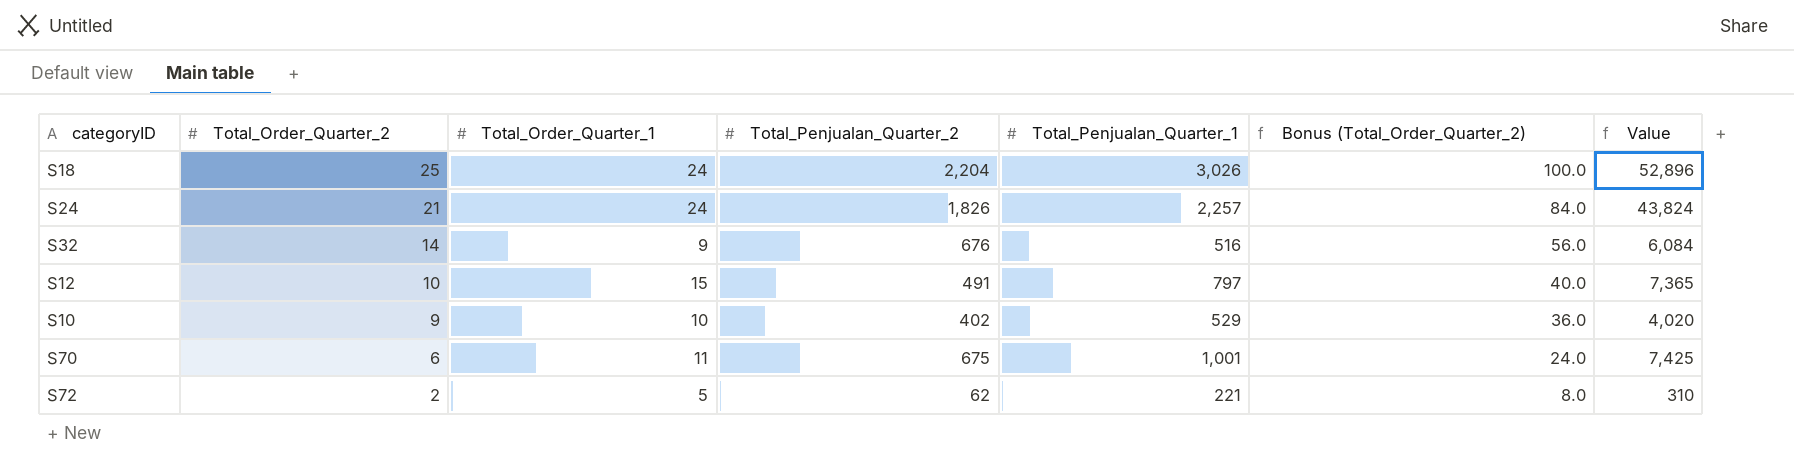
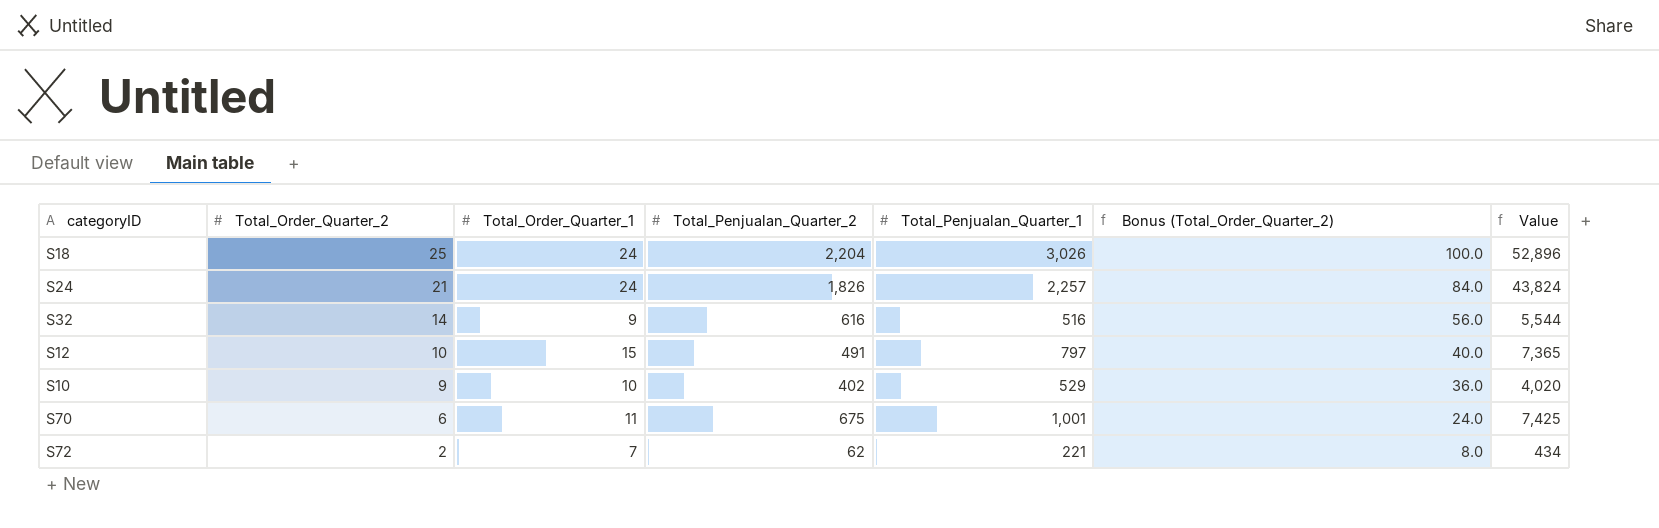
S32 | Total_Penjualan_Quarter_2: 676 -> 616
S32 | Value: 6,084 -> 5,544
S72 | Total_Order_Quarter_1: 5 -> 7
S72 | Value: 310 -> 434

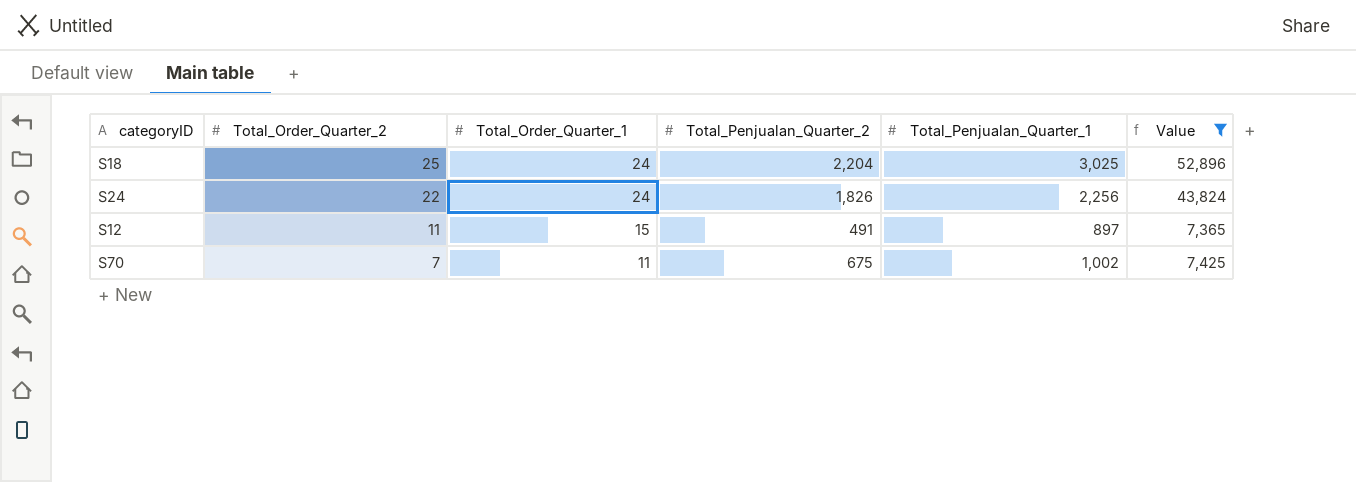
filter: none -> Value >= 7,365
column Bonus (Total_Order_Quarter_2) | formula: [Total_Order_Quarter_2] * 4 -> none
S18 | Total_Penjualan_Quarter_1: 3,026 -> 3,025
S24 | Total_Order_Quarter_2: 21 -> 22
S24 | Total_Penjualan_Quarter_1: 2,257 -> 2,256
S12 | Total_Order_Quarter_2: 10 -> 11
S12 | Total_Penjualan_Quarter_1: 797 -> 897
S70 | Total_Order_Quarter_2: 6 -> 7
S70 | Total_Penjualan_Quarter_1: 1,001 -> 1,002

